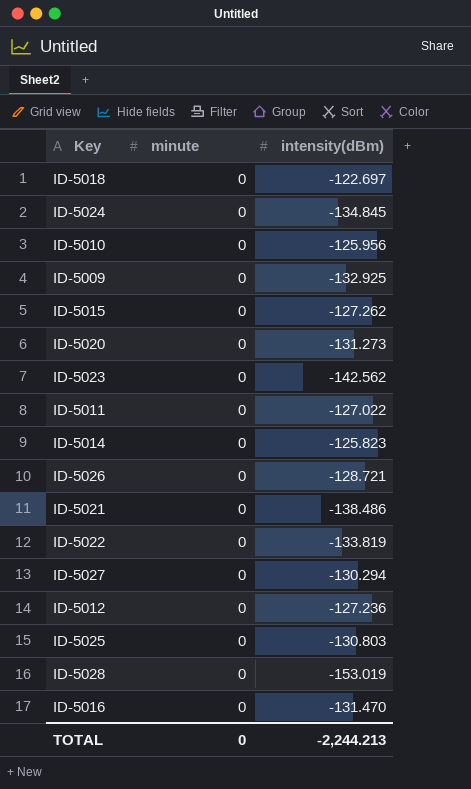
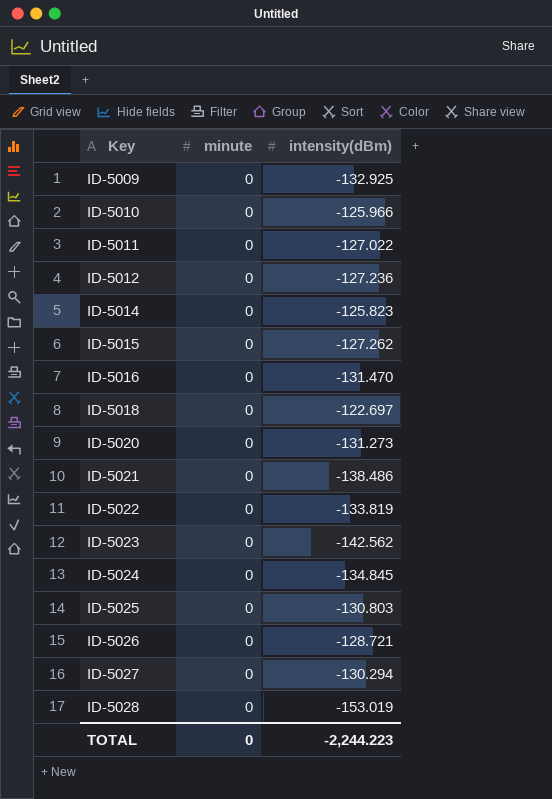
row order: none -> Key ascending
ID-5010 | intensity(dBm): -125.956 -> -125.966
TOTAL | intensity(dBm): -2,244.213 -> -2,244.223

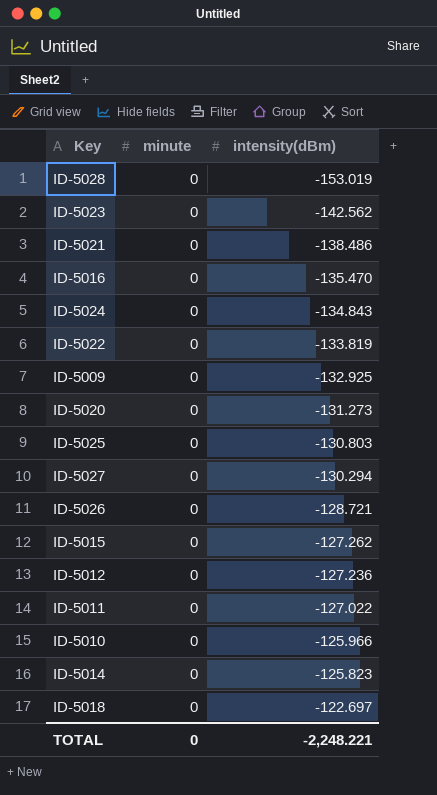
row order: Key ascending -> intensity(dBm) ascending
ID-5016 | intensity(dBm): -131.470 -> -135.470
ID-5024 | intensity(dBm): -134.845 -> -134.843
TOTAL | intensity(dBm): -2,244.223 -> -2,248.221

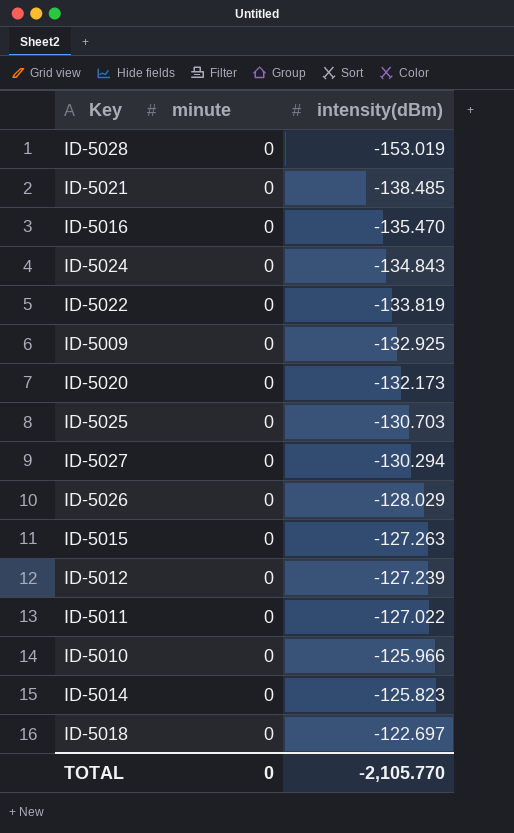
row ID-5023: 0 | -142.562 -> none
ID-5021 | intensity(dBm): -138.486 -> -138.485
ID-5020 | intensity(dBm): -131.273 -> -132.173
ID-5025 | intensity(dBm): -130.803 -> -130.703
ID-5026 | intensity(dBm): -128.721 -> -128.029
ID-5015 | intensity(dBm): -127.262 -> -127.263
ID-5012 | intensity(dBm): -127.236 -> -127.239
TOTAL | intensity(dBm): -2,248.221 -> -2,105.770

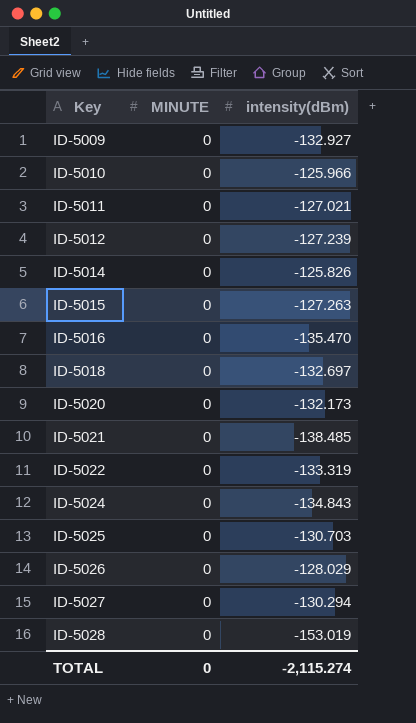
row order: intensity(dBm) ascending -> Key ascending
column name: minute -> MINUTE
ID-5009 | intensity(dBm): -132.925 -> -132.927
ID-5011 | intensity(dBm): -127.022 -> -127.021
ID-5014 | intensity(dBm): -125.823 -> -125.826
ID-5018 | intensity(dBm): -122.697 -> -132.697
ID-5022 | intensity(dBm): -133.819 -> -133.319
TOTAL | intensity(dBm): -2,105.770 -> -2,115.274

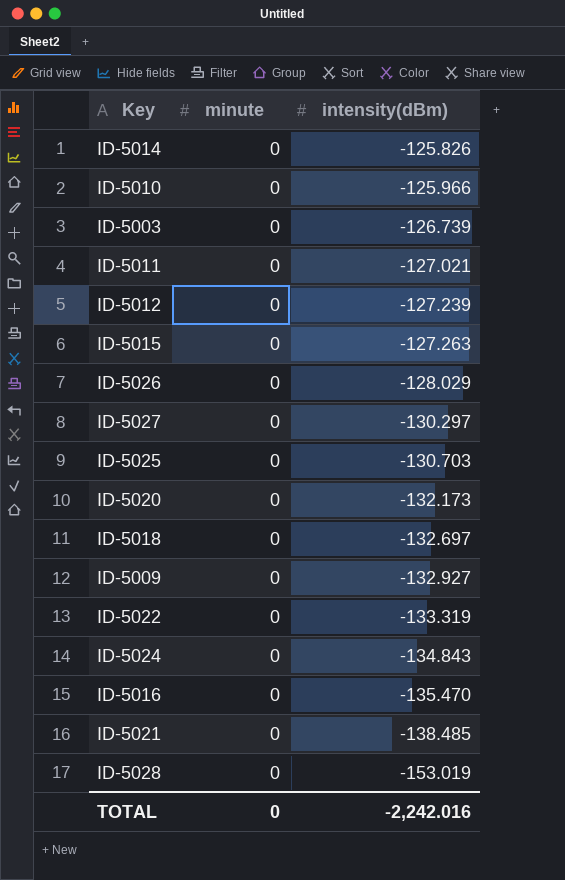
row order: Key ascending -> intensity(dBm) descending
column name: MINUTE -> minute
row ID-5003: none -> 0 | -126.739
ID-5027 | intensity(dBm): -130.294 -> -130.297
TOTAL | intensity(dBm): -2,115.274 -> -2,242.016

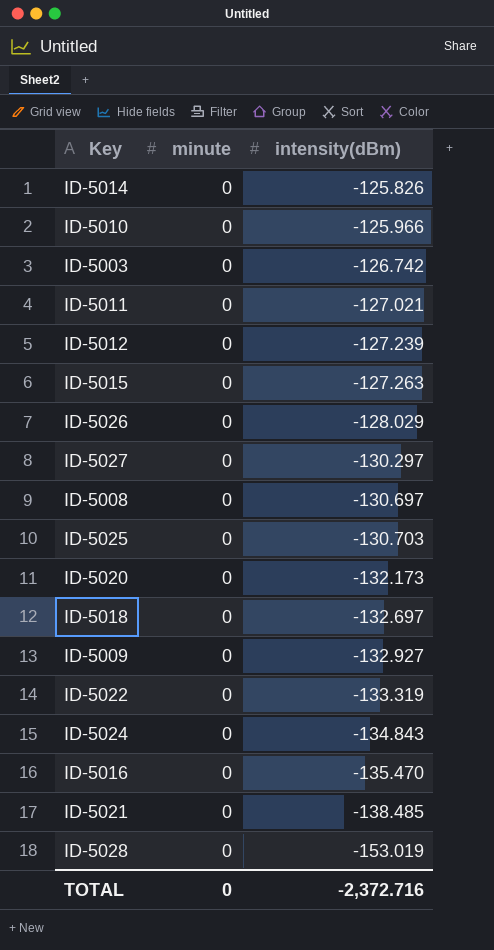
ID-5003 | intensity(dBm): -126.739 -> -126.742
row ID-5008: none -> 0 | -130.697
TOTAL | intensity(dBm): -2,242.016 -> -2,372.716

